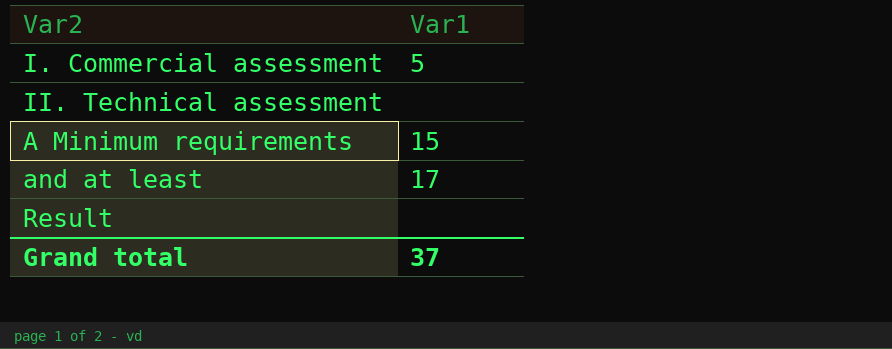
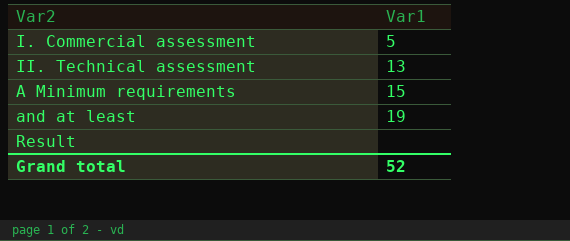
II. Technical assessment | Var1: none -> 13
and at least | Var1: 17 -> 19
Grand total | Var1: 37 -> 52

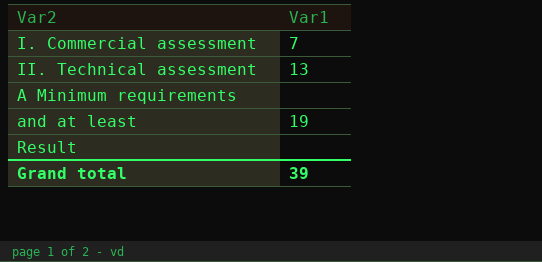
I. Commercial assessment | Var1: 5 -> 7
A Minimum requirements | Var1: 15 -> none
Grand total | Var1: 52 -> 39

